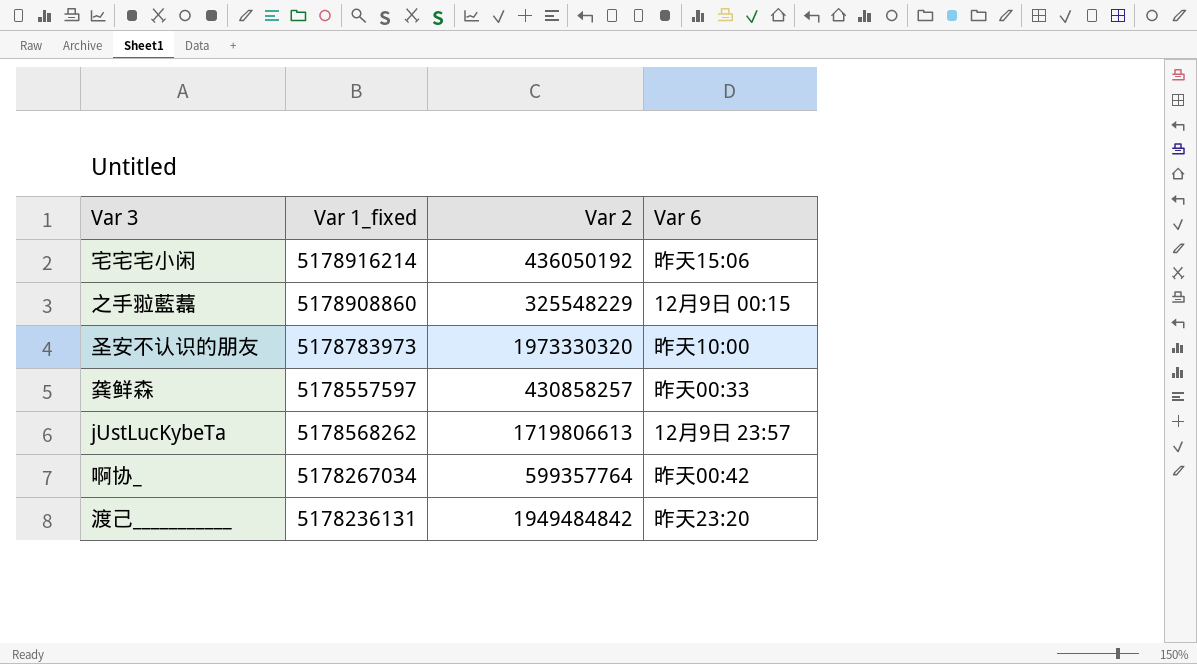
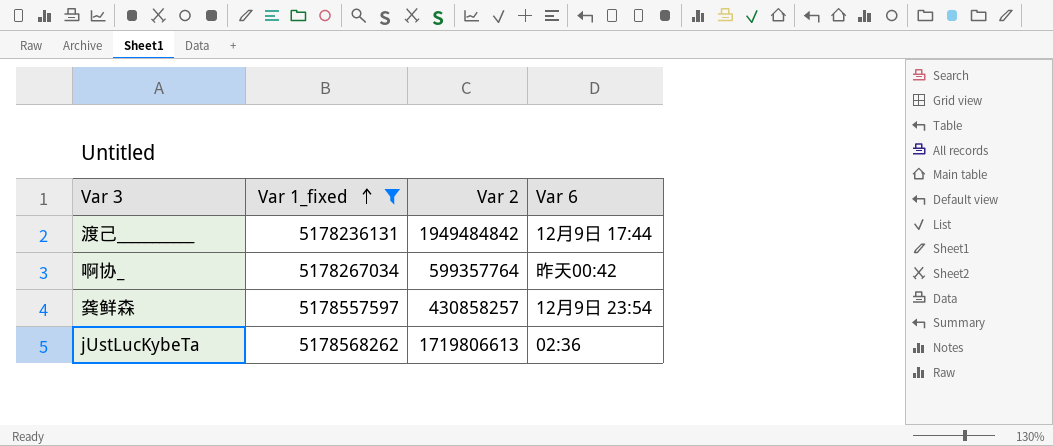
filter: none -> Var 1_fixed <= 5178568262
row order: none -> Var 1_fixed ascending
渡己___________ | Var 6: 昨天23:20 -> 12月9日 17:44
龚鲜森 | Var 6: 昨天00:33 -> 12月9日 23:54
jUstLucKybeTa | Var 6: 12月9日 23:57 -> 02:36

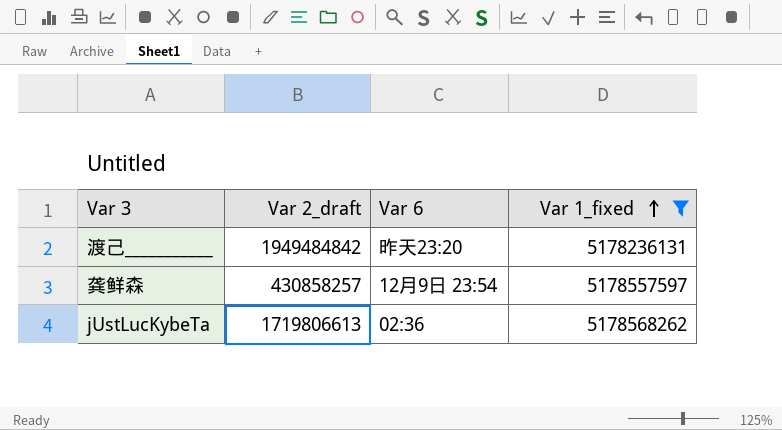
column name: Var 2 -> Var 2_draft
column Var 1_fixed | position: 2 -> 4
row 啊协_: 5178267034 | 599357764 | 昨天00:42 -> none
渡己___________ | Var 6: 12月9日 17:44 -> 昨天23:20

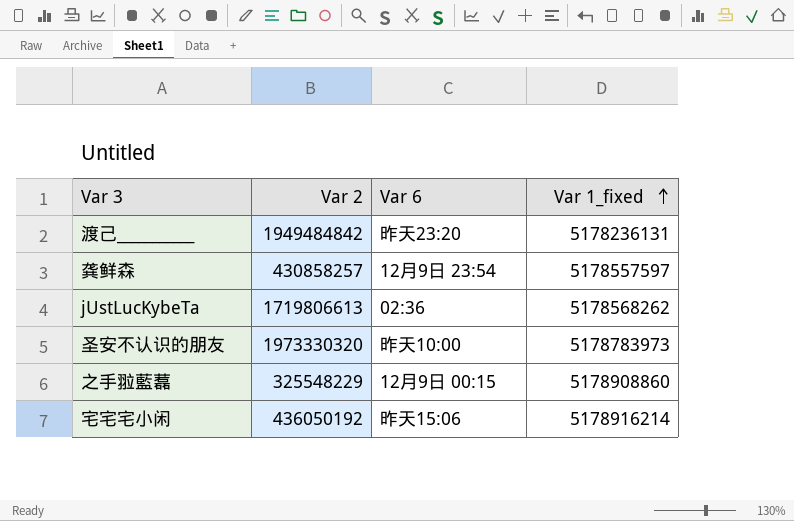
filter: Var 1_fixed <= 5178568262 -> none
column name: Var 2_draft -> Var 2

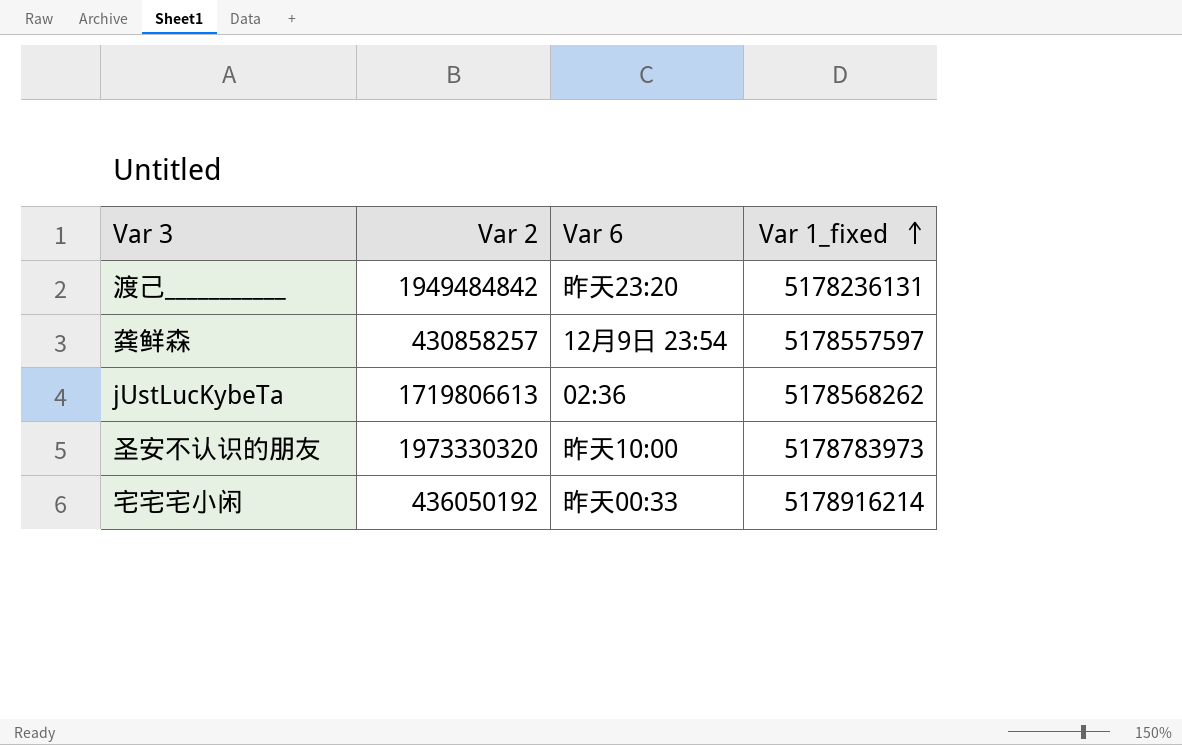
row 之手翋藍藞: 325548229 | 12月9日 00:15 | 5178908860 -> none
宅宅宅小闲 | Var 6: 昨天15:06 -> 昨天00:33

